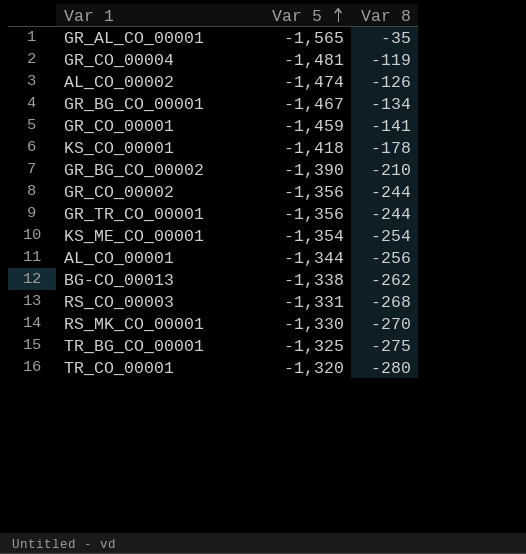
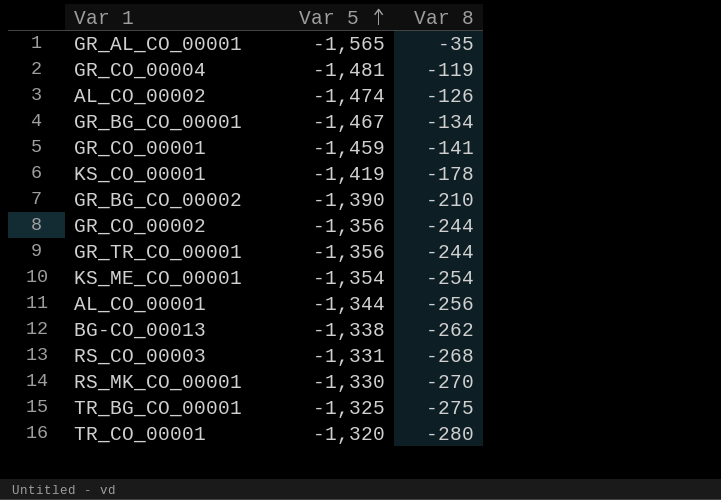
KS_CO_00001 | Var 5: -1,418 -> -1,419

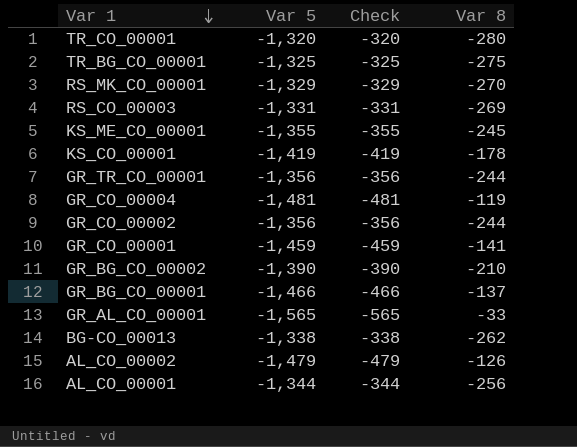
row order: Var 5 ascending -> Var 1 descending
column Check | formula: none -> [Var 5] + 1000
RS_MK_CO_00001 | Var 5: -1,330 -> -1,329
RS_CO_00003 | Var 8: -268 -> -269
KS_ME_CO_00001 | Var 5: -1,354 -> -1,355
KS_ME_CO_00001 | Var 8: -254 -> -245
GR_BG_CO_00001 | Var 5: -1,467 -> -1,466
GR_BG_CO_00001 | Var 8: -134 -> -137
GR_AL_CO_00001 | Var 8: -35 -> -33
AL_CO_00002 | Var 5: -1,474 -> -1,479

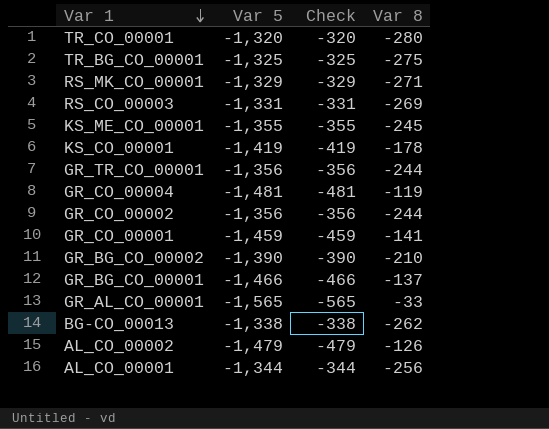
RS_MK_CO_00001 | Var 8: -270 -> -271

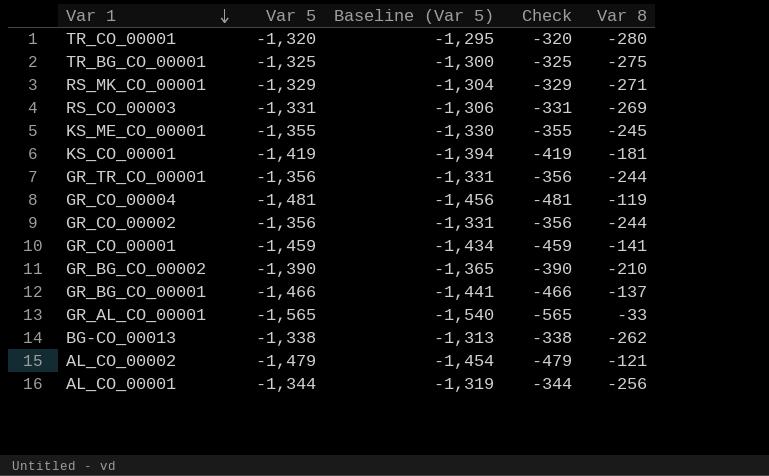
column Baseline (Var 5) | formula: none -> [Var 5] + 25
KS_CO_00001 | Var 8: -178 -> -181
AL_CO_00002 | Var 8: -126 -> -121

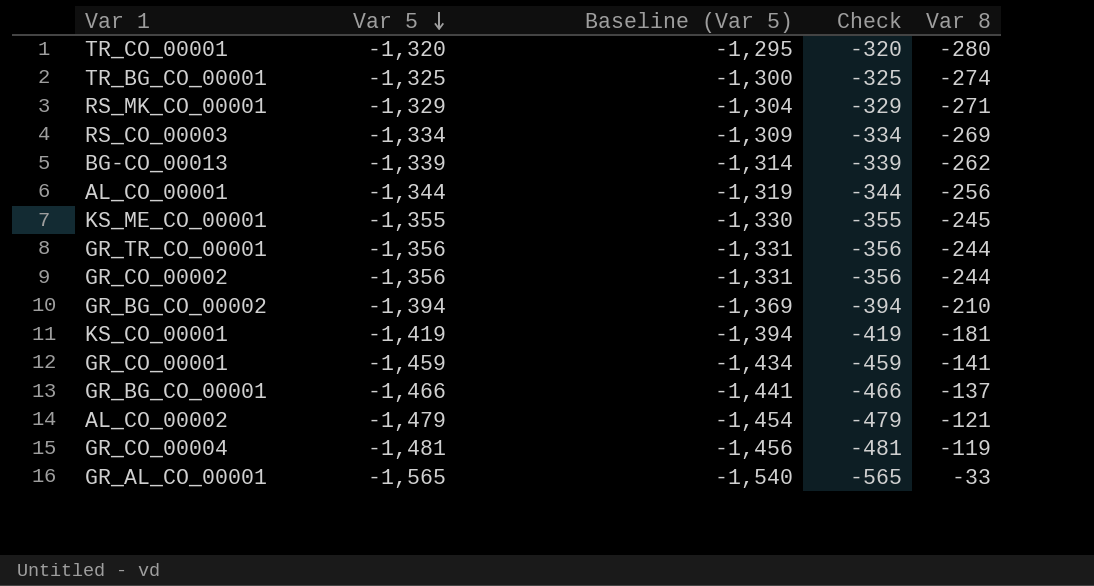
row order: Var 1 descending -> Var 5 descending
TR_BG_CO_00001 | Var 8: -275 -> -274
RS_CO_00003 | Var 5: -1,331 -> -1,334
RS_CO_00003 | Baseline (Var 5): -1,306 -> -1,309
RS_CO_00003 | Check: -331 -> -334
BG-CO_00013 | Var 5: -1,338 -> -1,339
BG-CO_00013 | Baseline (Var 5): -1,313 -> -1,314
BG-CO_00013 | Check: -338 -> -339
GR_BG_CO_00002 | Var 5: -1,390 -> -1,394
GR_BG_CO_00002 | Baseline (Var 5): -1,365 -> -1,369
GR_BG_CO_00002 | Check: -390 -> -394

